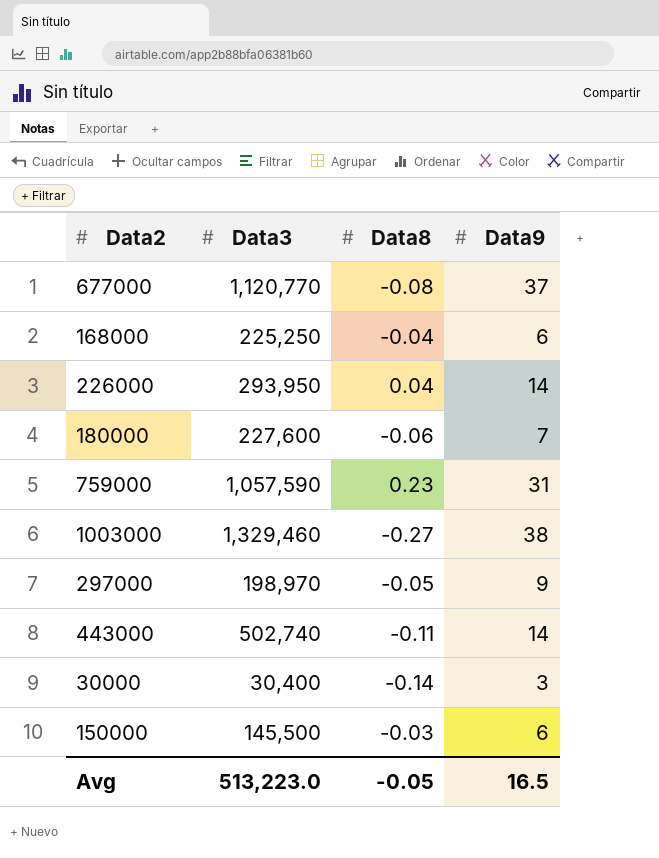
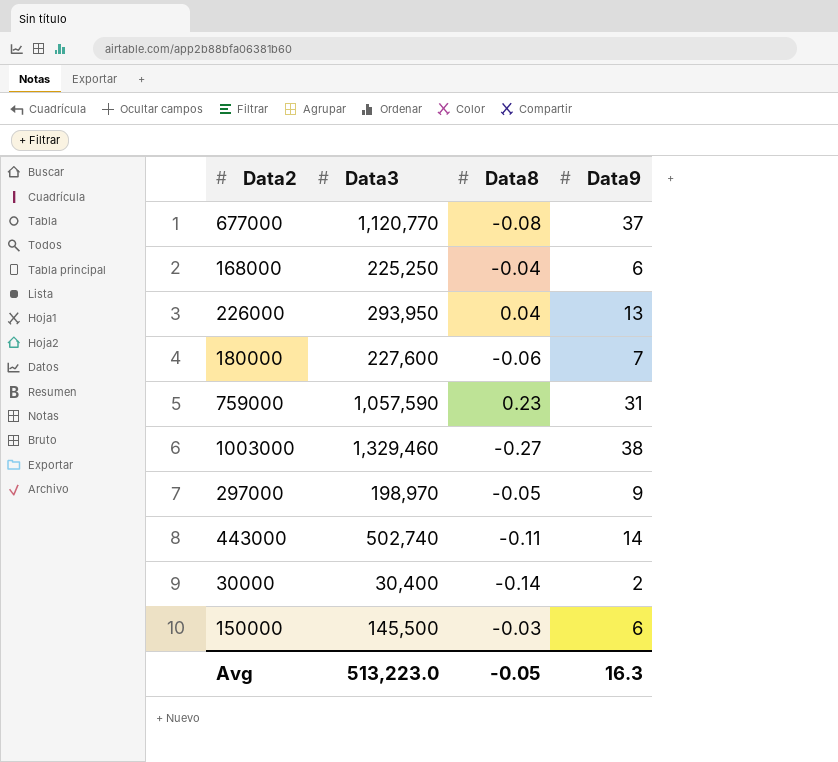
226000 | Data9: 14 -> 13
30000 | Data9: 3 -> 2
Avg | Data9: 16.5 -> 16.3

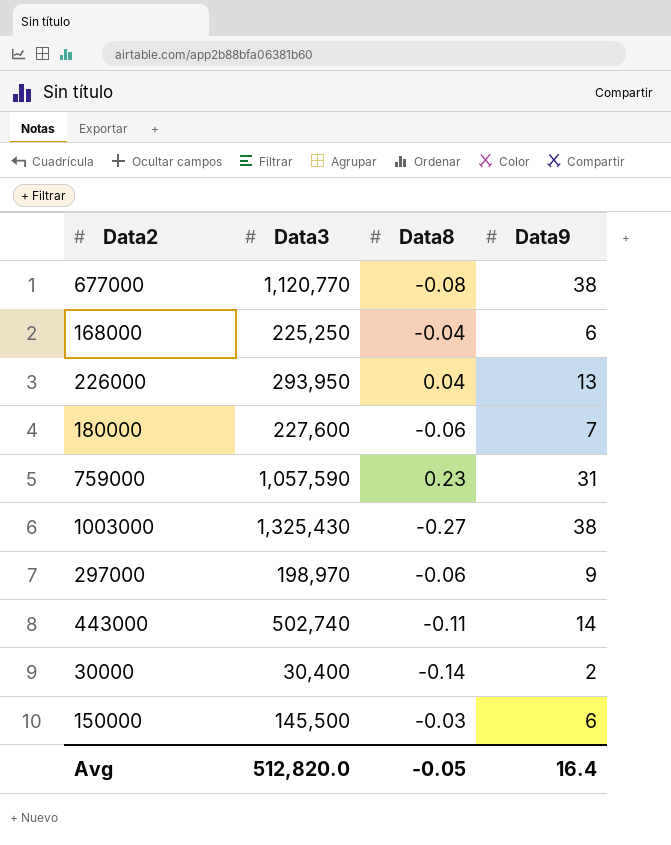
677000 | Data9: 37 -> 38
1003000 | Data3: 1,329,460 -> 1,325,430
297000 | Data8: -0.05 -> -0.06
Avg | Data3: 513,223.0 -> 512,820.0
Avg | Data9: 16.3 -> 16.4

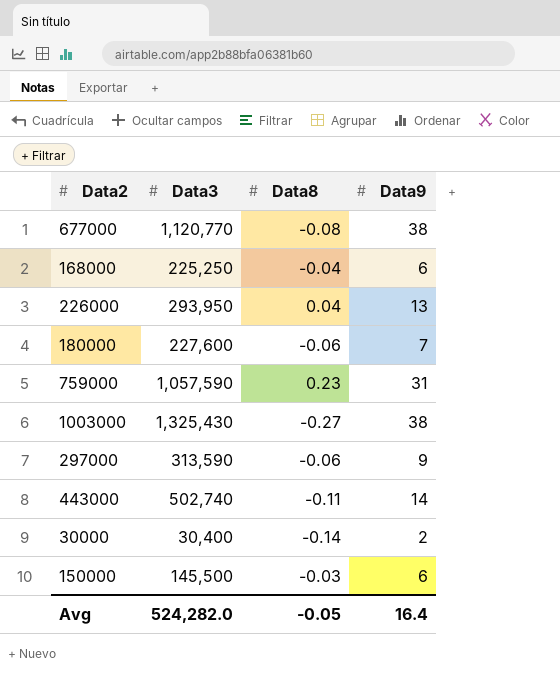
297000 | Data3: 198,970 -> 313,590
Avg | Data3: 512,820.0 -> 524,282.0

